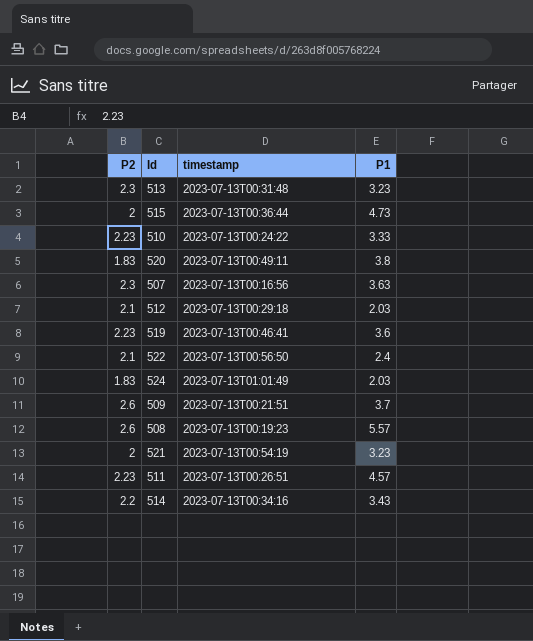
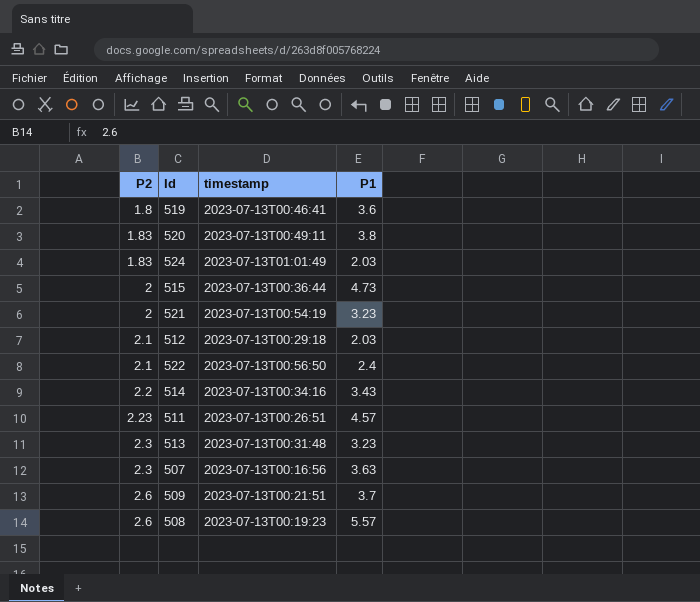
row order: none -> P2 ascending
row 510: 2.23 | 2023-07-13T00:24:22 | 3.33 -> none
519 | P2: 2.23 -> 1.8

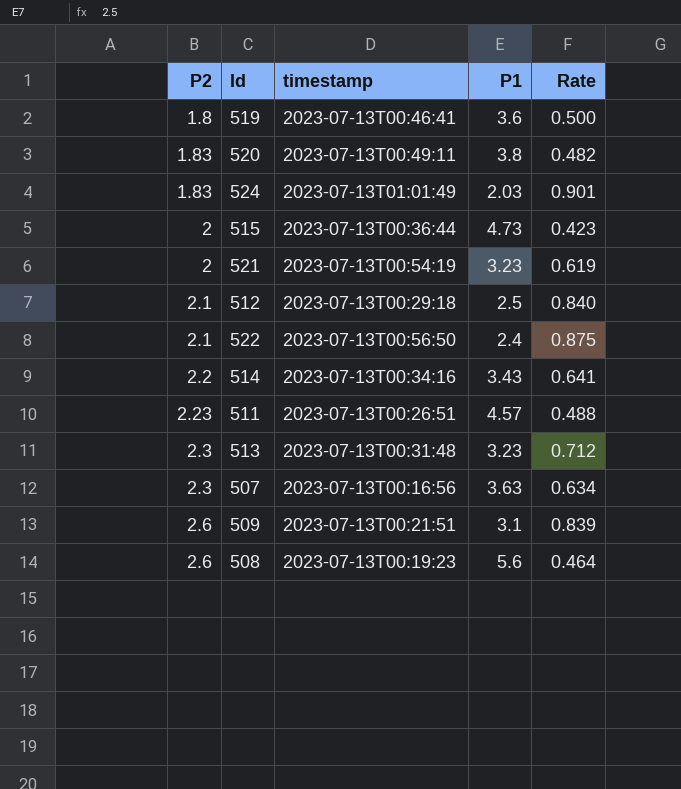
column Rate | formula: none -> [P2] / [P1]
512 | P1: 2.03 -> 2.5
509 | P1: 3.7 -> 3.1
508 | P1: 5.57 -> 5.6

